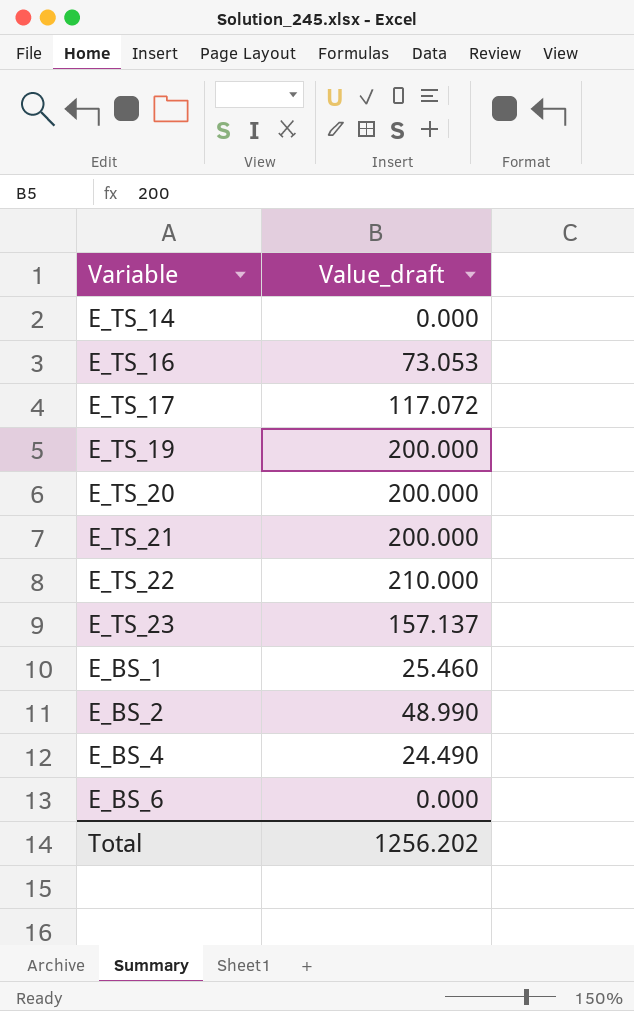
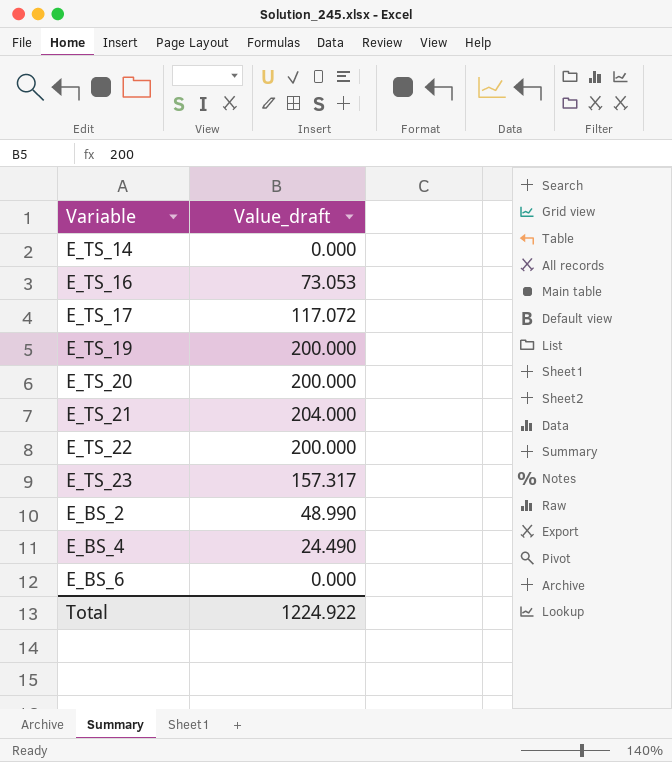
row E_BS_1: 25.460 -> none
E_TS_21 | Value_draft: 200.000 -> 204.000
E_TS_22 | Value_draft: 210.000 -> 200.000
E_TS_23 | Value_draft: 157.137 -> 157.317
Total | Value_draft: 1256.202 -> 1224.922

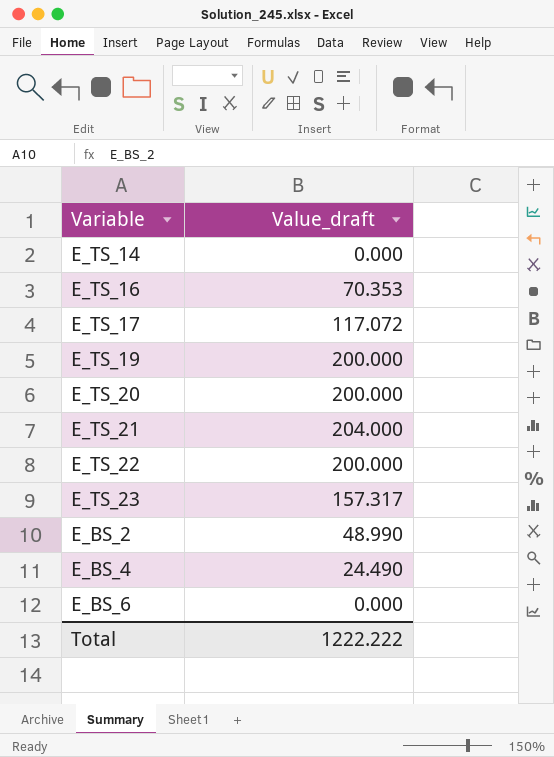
E_TS_16 | Value_draft: 73.053 -> 70.353
Total | Value_draft: 1224.922 -> 1222.222

